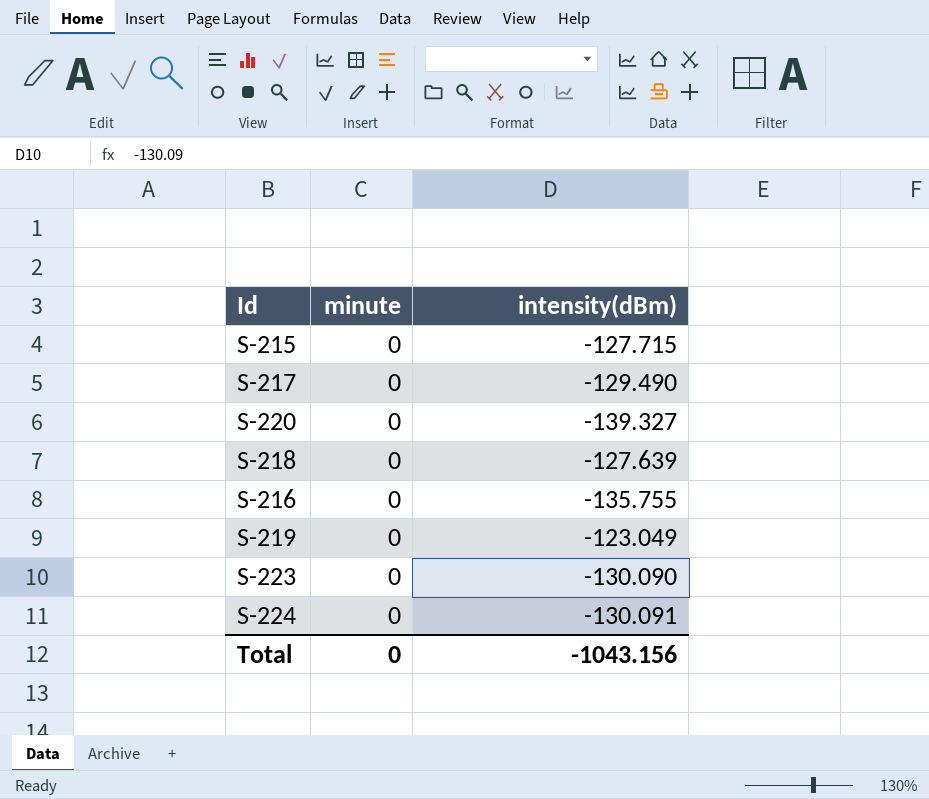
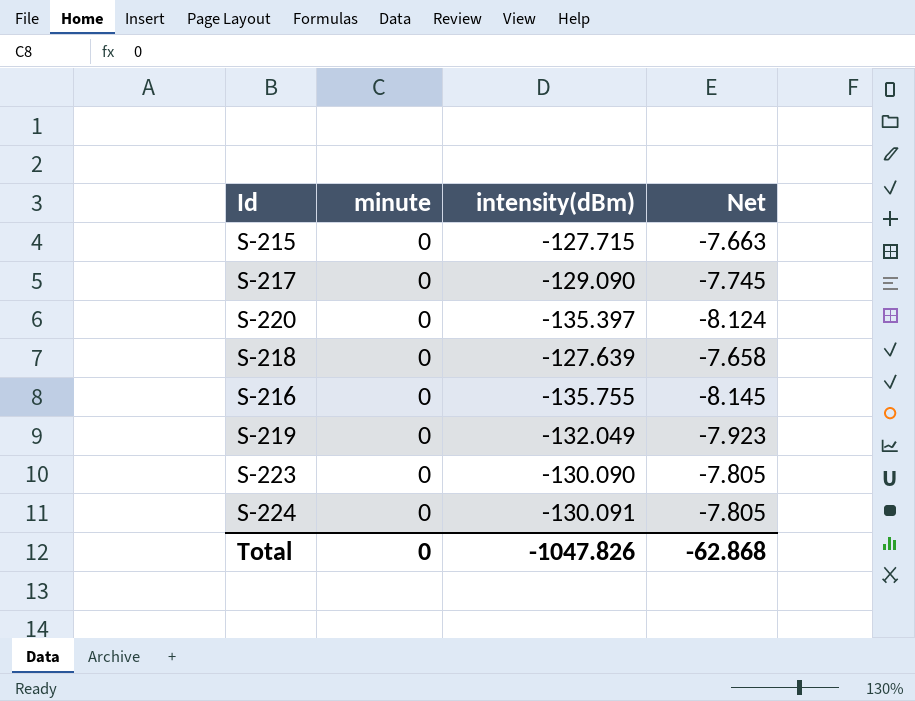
column Net | formula: none -> [intensity(dBm)] * 0.06
S-217 | intensity(dBm): -129.490 -> -129.090
S-220 | intensity(dBm): -139.327 -> -135.397
S-219 | intensity(dBm): -123.049 -> -132.049
Total | intensity(dBm): -1043.156 -> -1047.826

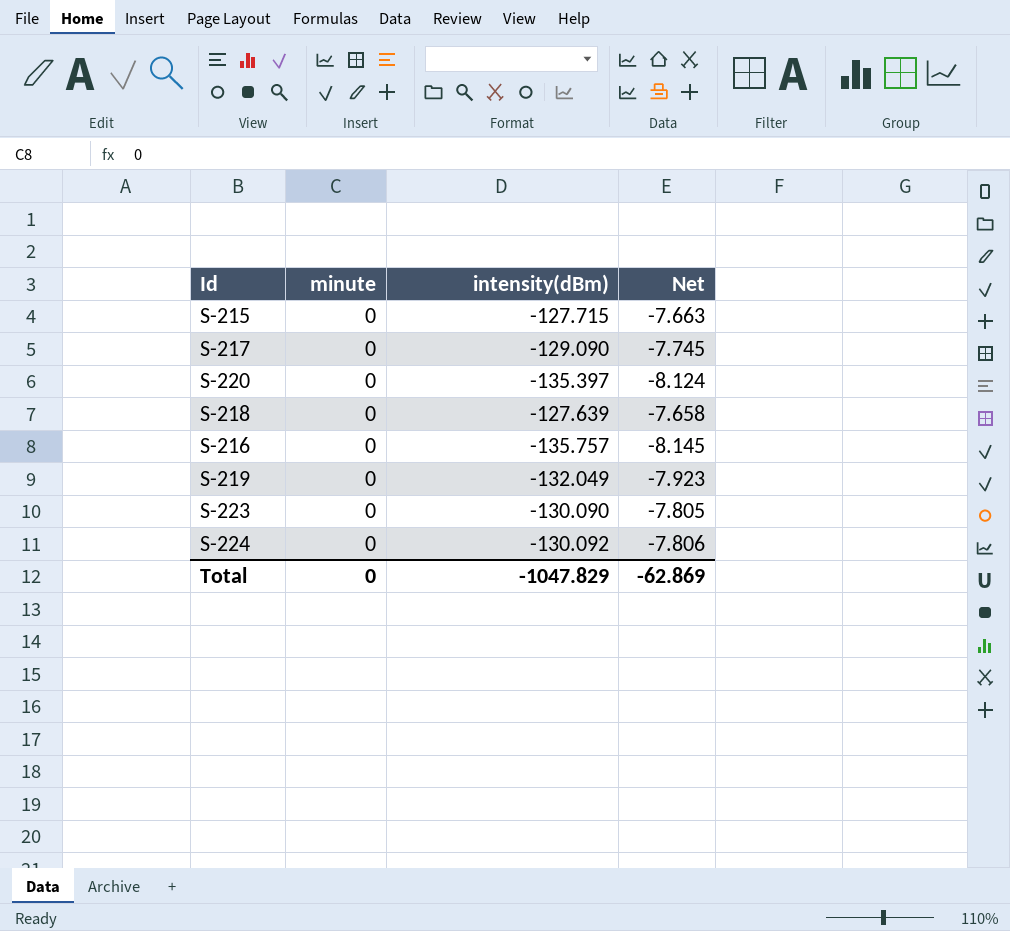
S-216 | intensity(dBm): -135.755 -> -135.757
S-224 | intensity(dBm): -130.091 -> -130.092
S-224 | Net: -7.805 -> -7.806
Total | intensity(dBm): -1047.826 -> -1047.829
Total | Net: -62.868 -> -62.869

